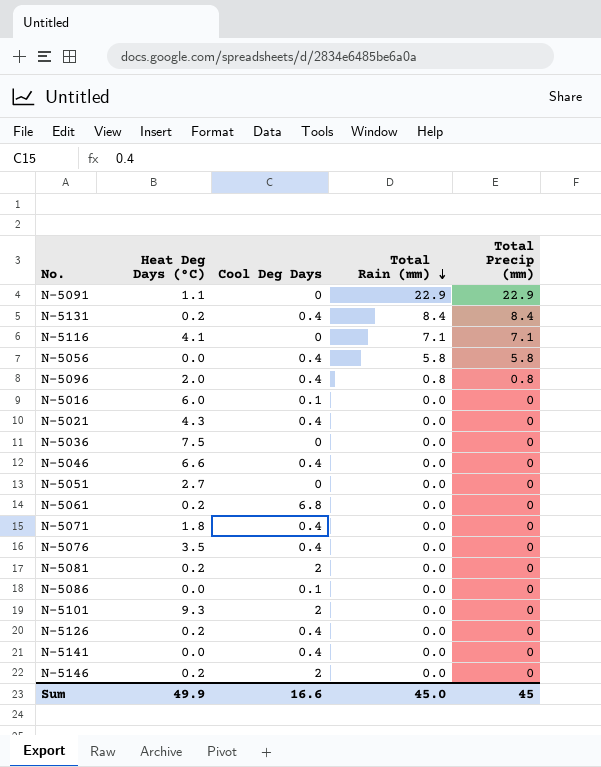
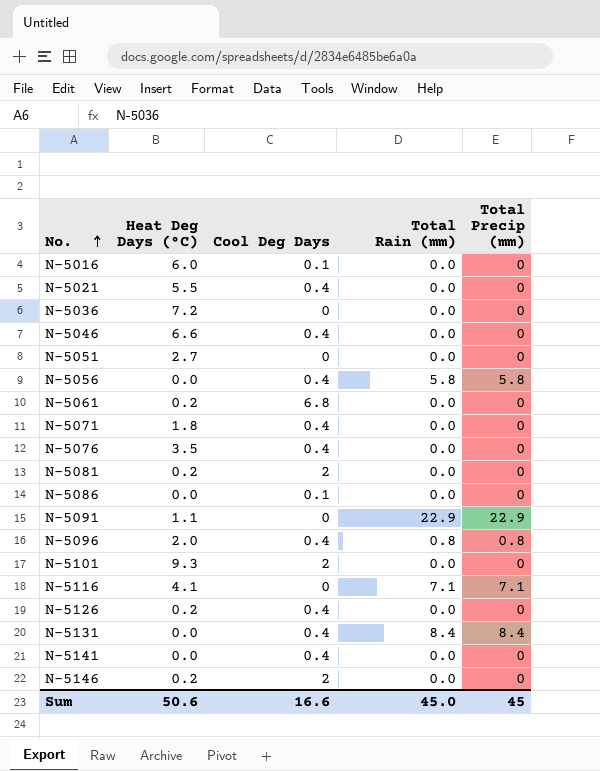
row order: Total Rain (mm) descending -> No. ascending
N-5021 | Heat Deg Days (°C): 4.3 -> 5.5
N-5036 | Heat Deg Days (°C): 7.5 -> 7.2
N-5131 | Heat Deg Days (°C): 0.2 -> 0.0
Sum | Heat Deg Days (°C): 49.9 -> 50.6

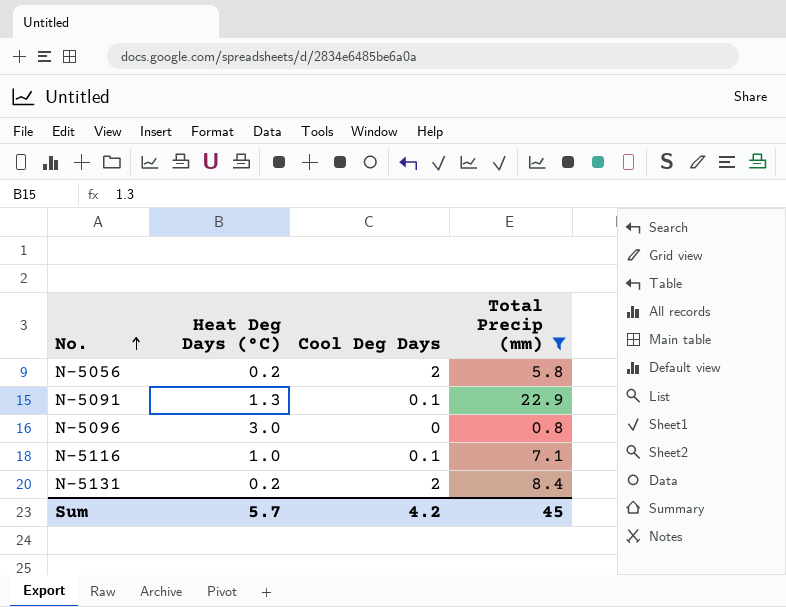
filter: none -> Total Precip (mm) != 0
column Total Rain (mm) | position: 4 -> none
N-5056 | Heat Deg Days (°C): 0.0 -> 0.2
N-5056 | Cool Deg Days: 0.4 -> 2
N-5091 | Heat Deg Days (°C): 1.1 -> 1.3
N-5091 | Cool Deg Days: 0 -> 0.1
N-5096 | Heat Deg Days (°C): 2.0 -> 3.0
N-5096 | Cool Deg Days: 0.4 -> 0
N-5116 | Heat Deg Days (°C): 4.1 -> 1.0
N-5116 | Cool Deg Days: 0 -> 0.1
N-5131 | Heat Deg Days (°C): 0.0 -> 0.2
N-5131 | Cool Deg Days: 0.4 -> 2
Sum | Heat Deg Days (°C): 50.6 -> 5.7
Sum | Cool Deg Days: 16.6 -> 4.2

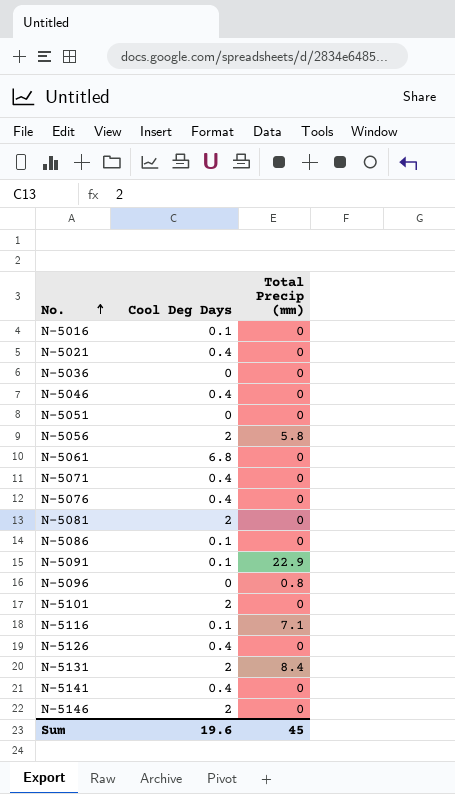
filter: Total Precip (mm) != 0 -> none
column Heat Deg Days (°C) | position: 2 -> none
Sum | Cool Deg Days: 4.2 -> 19.6

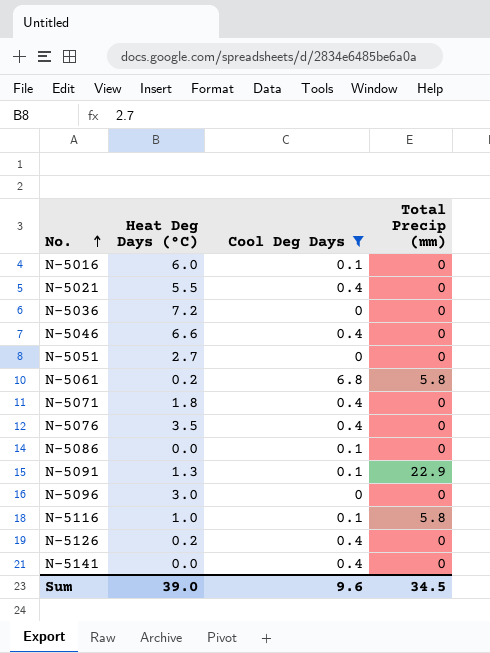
filter: none -> Cool Deg Days != 2
column Heat Deg Days (°C) | position: none -> 2
N-5061 | Total Precip (mm): 0 -> 5.8
N-5096 | Total Precip (mm): 0.8 -> 0
N-5116 | Total Precip (mm): 7.1 -> 5.8
Sum | Cool Deg Days: 19.6 -> 9.6
Sum | Total Precip (mm): 45 -> 34.5

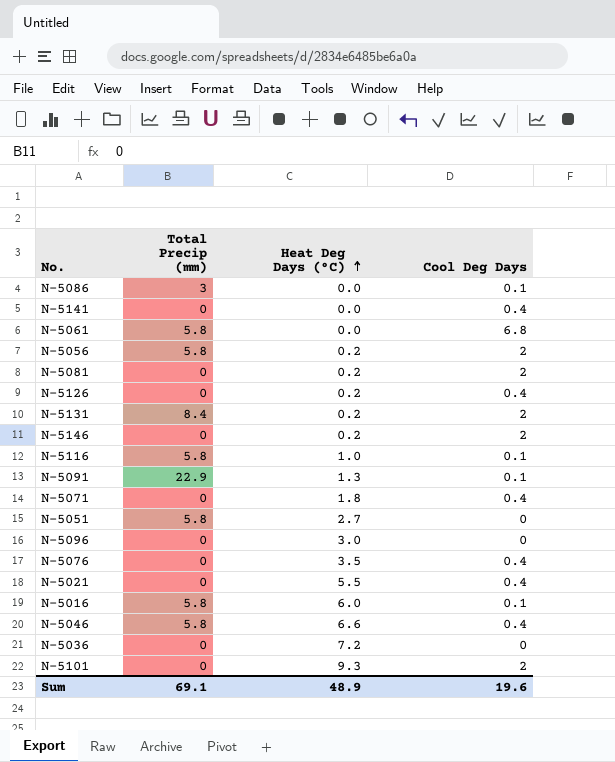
filter: Cool Deg Days != 2 -> none
row order: No. ascending -> Heat Deg Days (°C) ascending
column Total Precip (mm) | position: 4 -> 2
N-5086 | Total Precip (mm): 0 -> 3
N-5061 | Heat Deg Days (°C): 0.2 -> 0.0
N-5051 | Total Precip (mm): 0 -> 5.8
N-5016 | Total Precip (mm): 0 -> 5.8
N-5046 | Total Precip (mm): 0 -> 5.8
Sum | Total Precip (mm): 34.5 -> 69.1
Sum | Heat Deg Days (°C): 39.0 -> 48.9
Sum | Cool Deg Days: 9.6 -> 19.6

